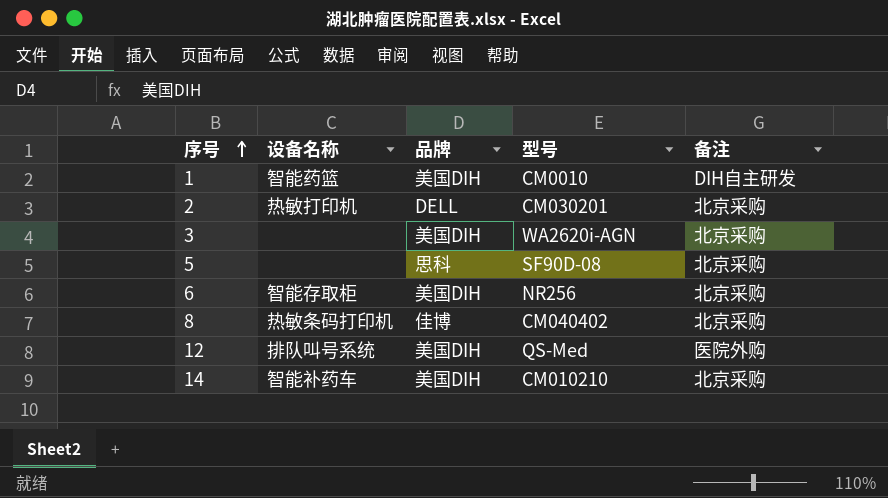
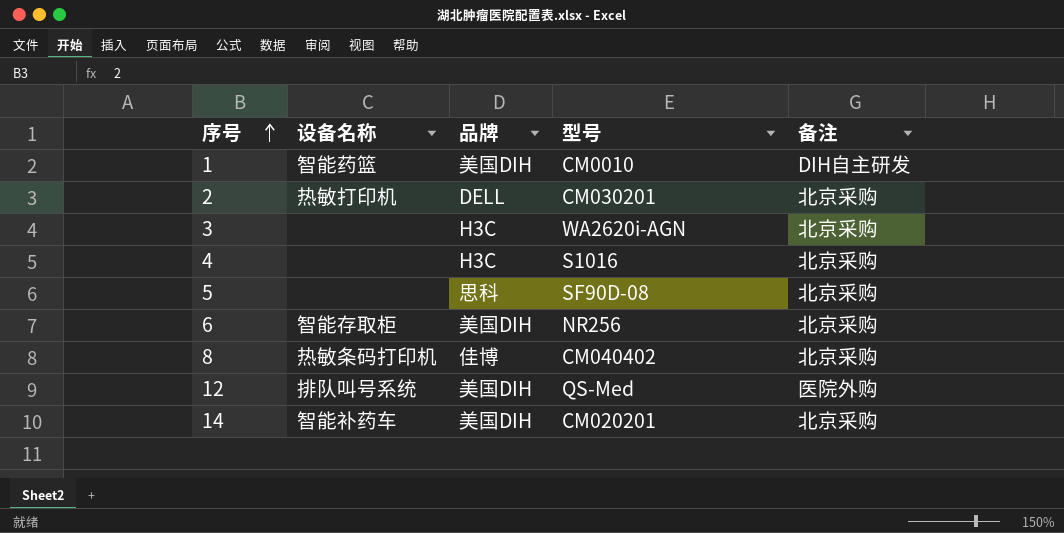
3 | 品牌: 美国DIH -> H3C
row 4: none -> none | H3C | S1016 | 北京采购
14 | 型号: CM010210 -> CM020201

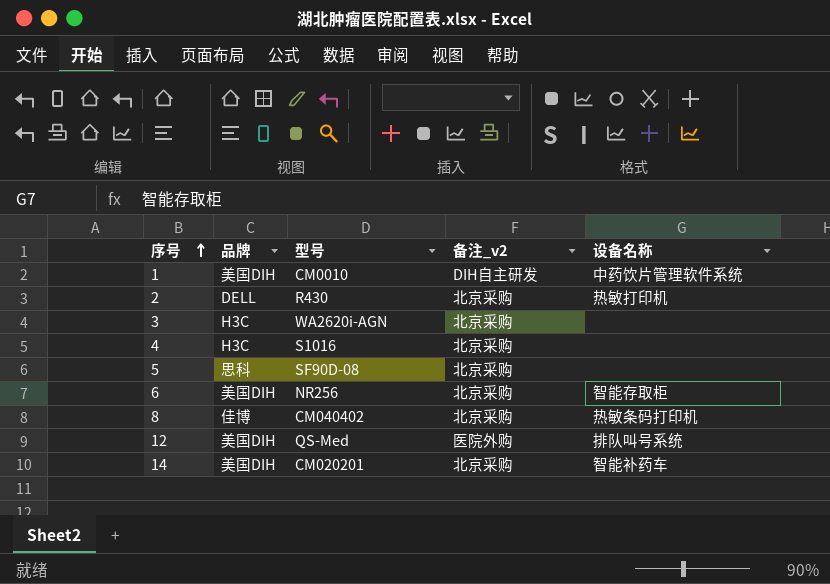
column name: 备注 -> 备注_v2
column 设备名称 | position: 2 -> 5
1 | 设备名称: 智能药篮 -> 中药饮片管理软件系统
2 | 型号: CM030201 -> R430

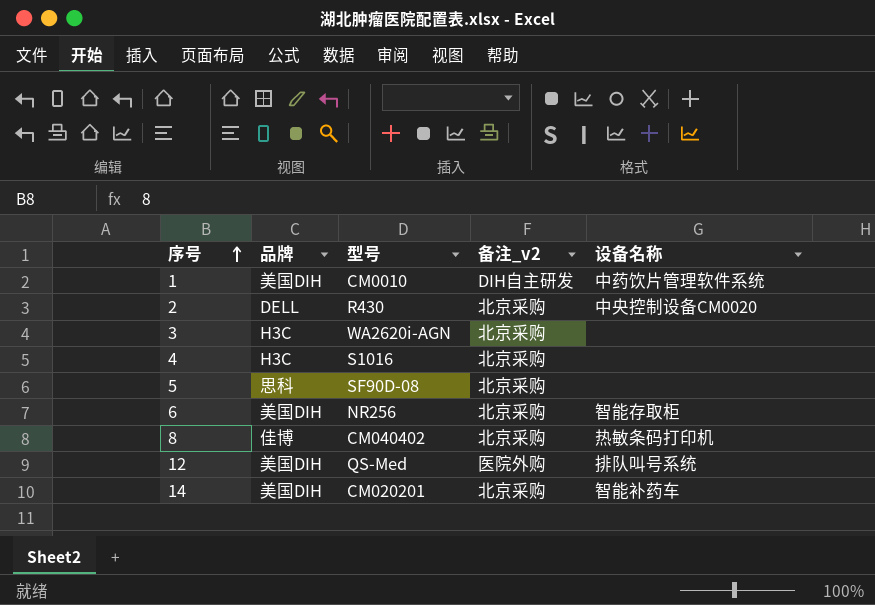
2 | 设备名称: 热敏打印机 -> 中央控制设备CM0020

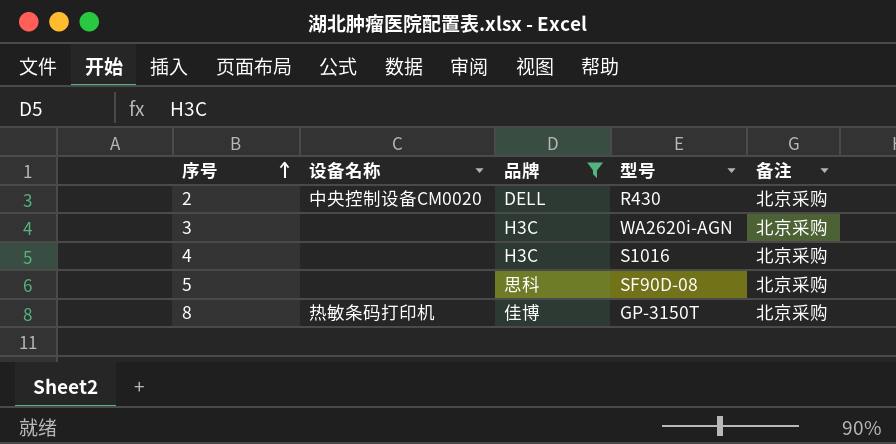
filter: none -> 品牌 != 美国DIH
column 设备名称 | position: 5 -> 2
column name: 备注_v2 -> 备注
8 | 型号: CM040402 -> GP-3150T

